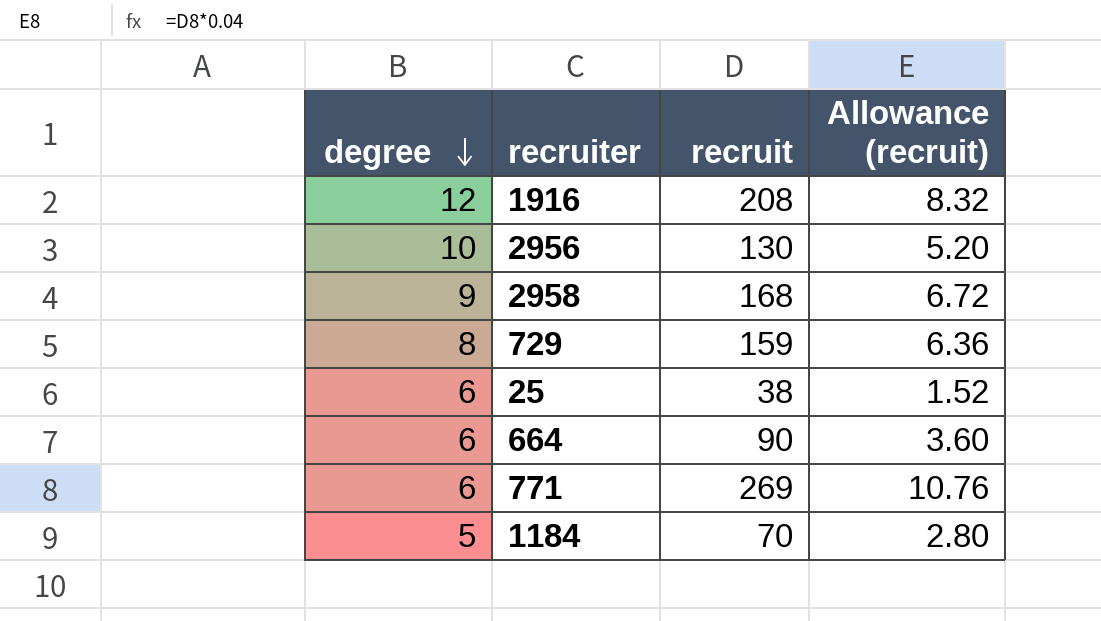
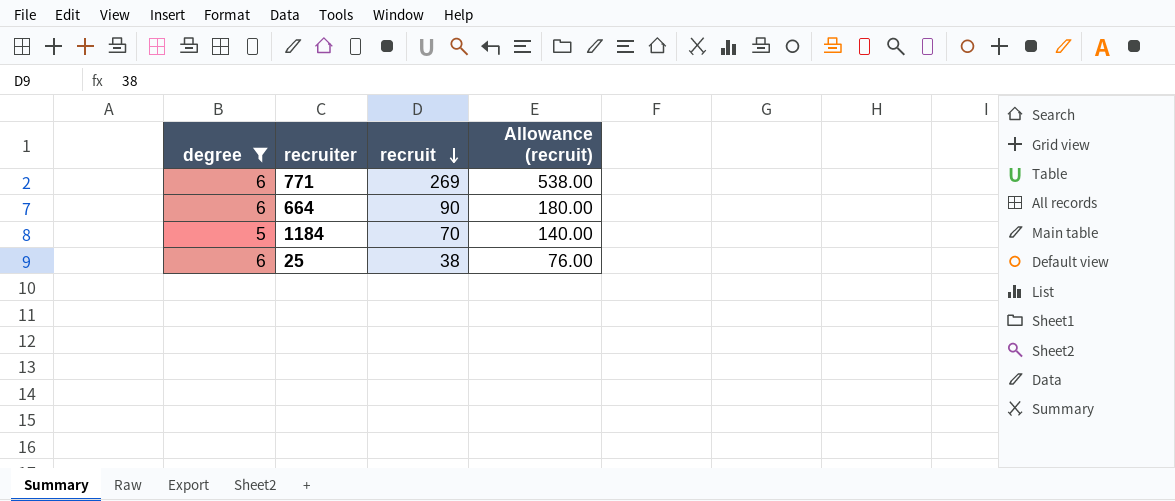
filter: none -> degree <= 6
row order: degree descending -> recruit descending
column Allowance (recruit) | formula: [recruit] * 0.04 -> [recruit] * 2

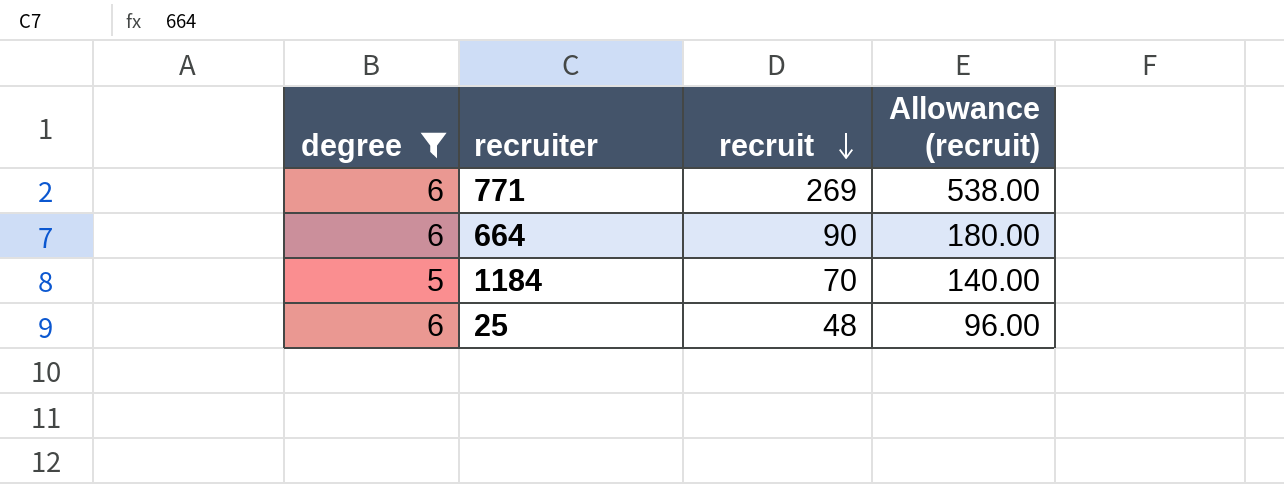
25 | recruit: 38 -> 48
25 | Allowance (recruit): 76.00 -> 96.00

